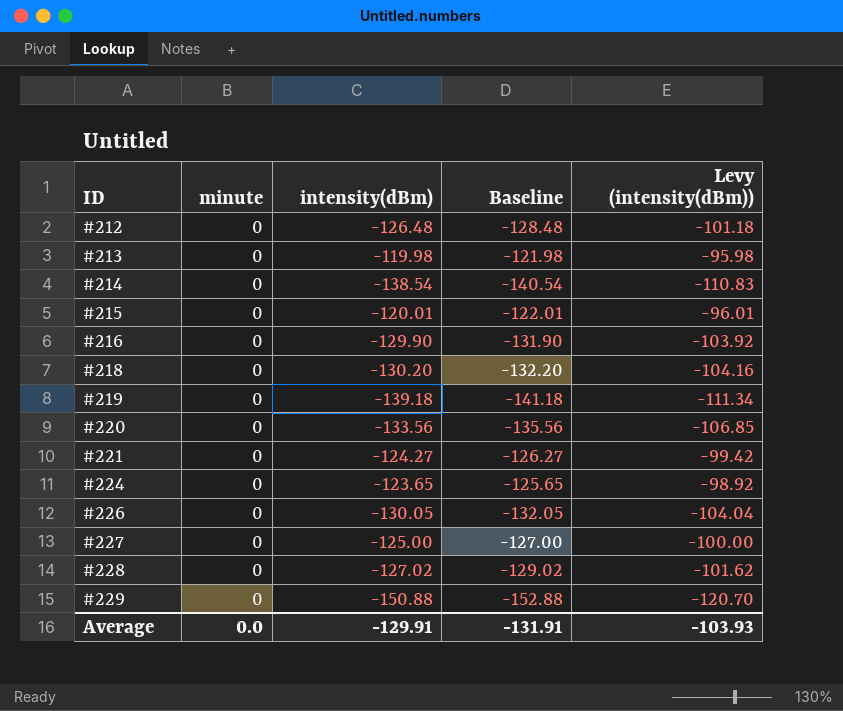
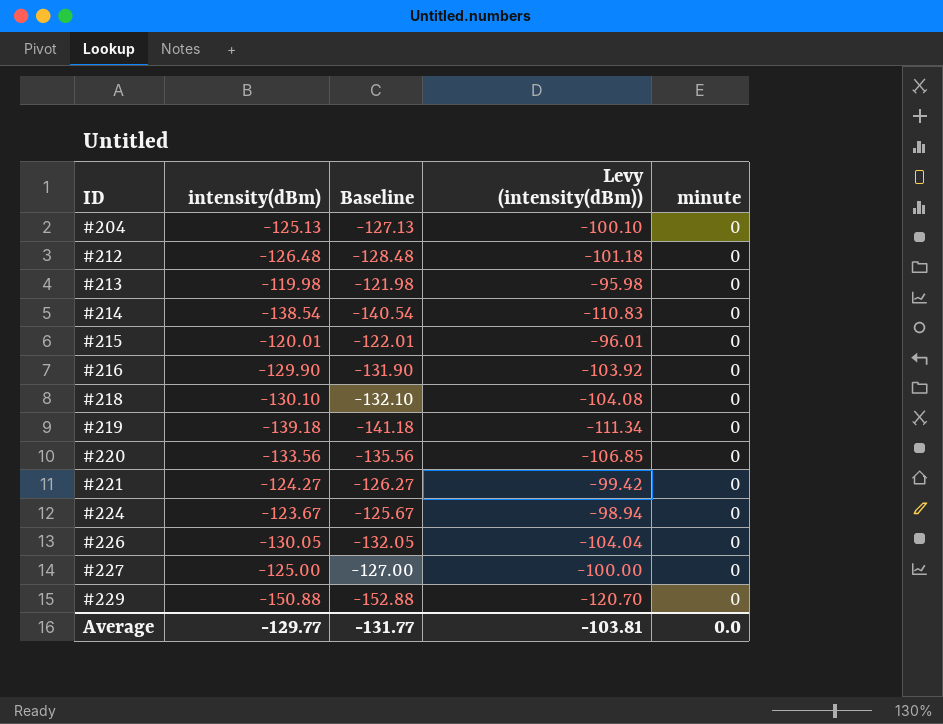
column minute | position: 2 -> 5
row #228: 0 | -127.02 | -129.02 | -101.62 -> none
row #204: none -> -125.13 | -127.13 | -100.10 | 0
#218 | intensity(dBm): -130.20 -> -130.10
#218 | Baseline: -132.20 -> -132.10
#218 | Levy (intensity(dBm)): -104.16 -> -104.08
#224 | intensity(dBm): -123.65 -> -123.67
#224 | Baseline: -125.65 -> -125.67
#224 | Levy (intensity(dBm)): -98.92 -> -98.94
Average | intensity(dBm): -129.91 -> -129.77
Average | Baseline: -131.91 -> -131.77
Average | Levy (intensity(dBm)): -103.93 -> -103.81

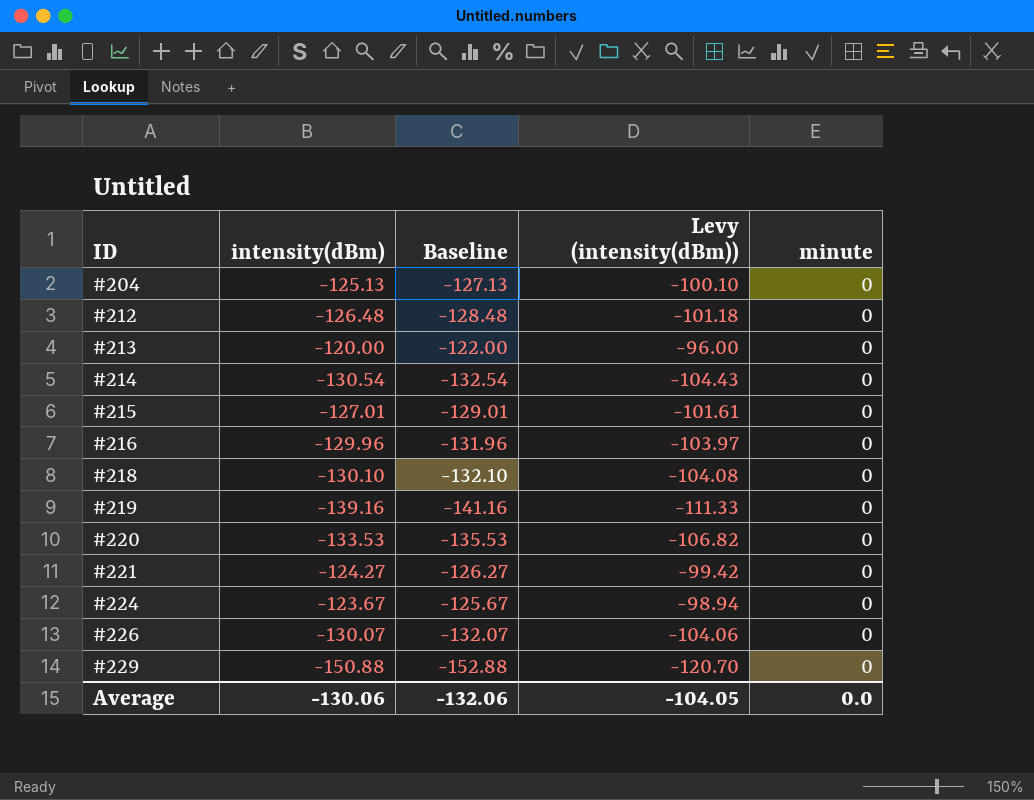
row #227: -125.00 | -127.00 | -100.00 | 0 -> none
#213 | intensity(dBm): -119.98 -> -120.00
#213 | Baseline: -121.98 -> -122.00
#213 | Levy (intensity(dBm)): -95.98 -> -96.00
#214 | intensity(dBm): -138.54 -> -130.54
#214 | Baseline: -140.54 -> -132.54
#214 | Levy (intensity(dBm)): -110.83 -> -104.43
#215 | intensity(dBm): -120.01 -> -127.01
#215 | Baseline: -122.01 -> -129.01
#215 | Levy (intensity(dBm)): -96.01 -> -101.61
#216 | intensity(dBm): -129.90 -> -129.96
#216 | Baseline: -131.90 -> -131.96
#216 | Levy (intensity(dBm)): -103.92 -> -103.97
#219 | intensity(dBm): -139.18 -> -139.16
#219 | Baseline: -141.18 -> -141.16
#219 | Levy (intensity(dBm)): -111.34 -> -111.33
#220 | intensity(dBm): -133.56 -> -133.53
#220 | Baseline: -135.56 -> -135.53
#220 | Levy (intensity(dBm)): -106.85 -> -106.82
#226 | intensity(dBm): -130.05 -> -130.07
#226 | Baseline: -132.05 -> -132.07
#226 | Levy (intensity(dBm)): -104.04 -> -104.06
Average | intensity(dBm): -129.77 -> -130.06
Average | Baseline: -131.77 -> -132.06
Average | Levy (intensity(dBm)): -103.81 -> -104.05

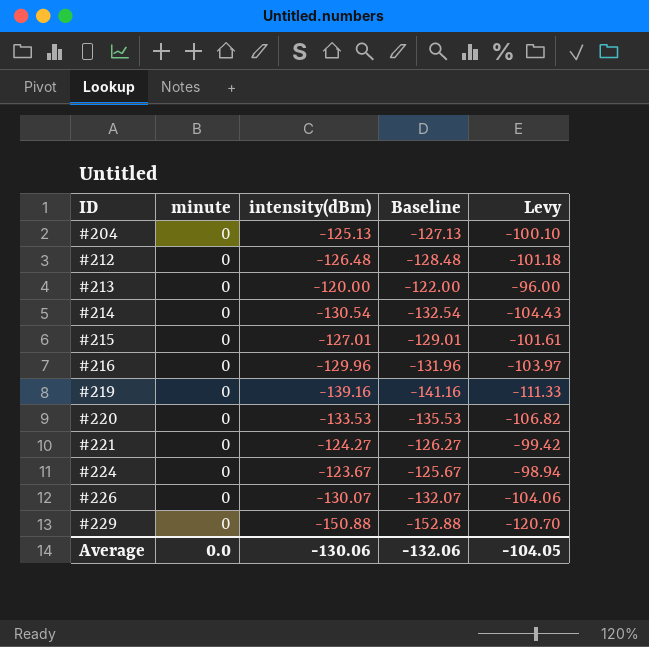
column minute | position: 5 -> 2
column name: Levy (intensity(dBm)) -> Levy
row #218: -130.10 | -132.10 | -104.08 | 0 -> none

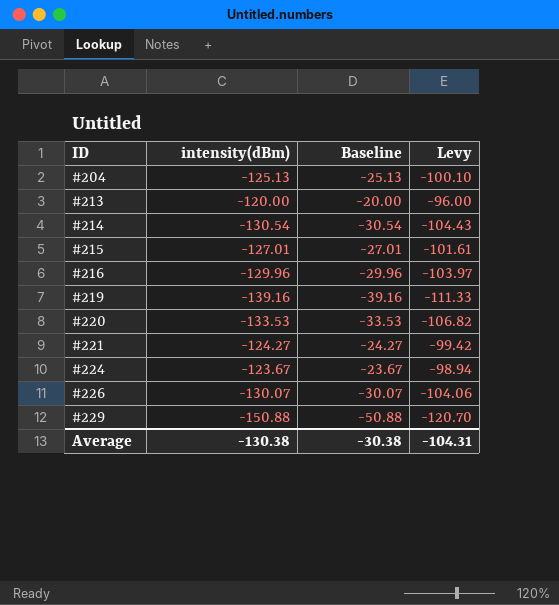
column minute | position: 2 -> none
column Baseline | formula: [intensity(dBm)] - 2 -> [intensity(dBm)] + 100
row #212: 0 | -126.48 | -128.48 | -101.18 -> none
Average | intensity(dBm): -130.06 -> -130.38
Average | Baseline: -132.06 -> -30.38
Average | Levy: -104.05 -> -104.31

